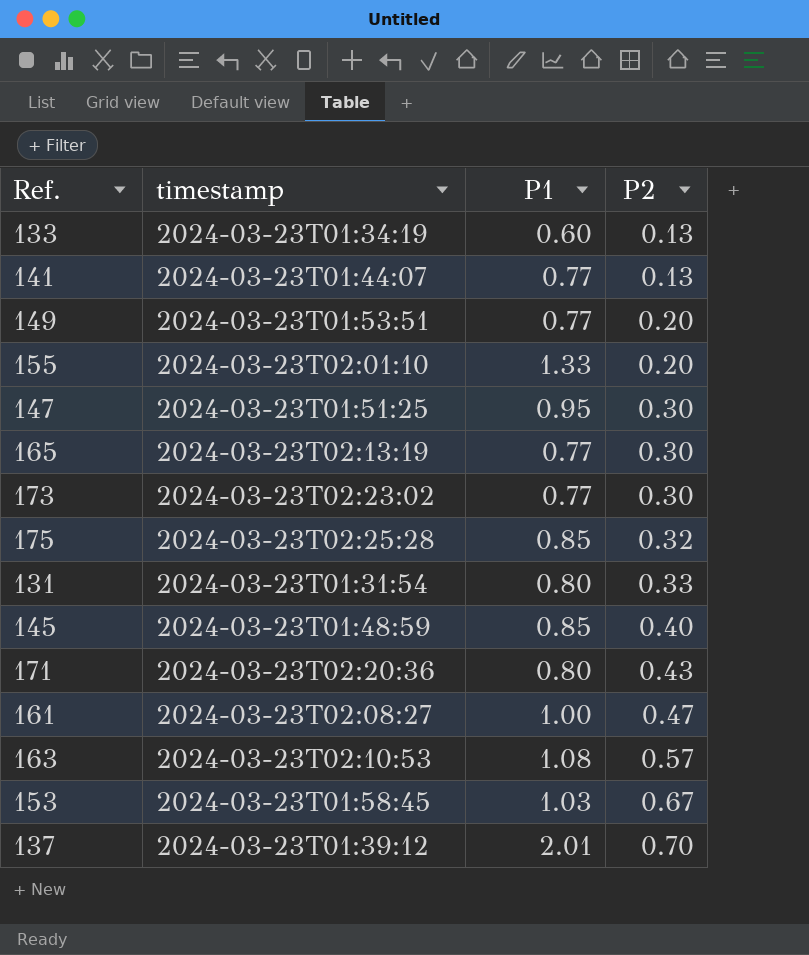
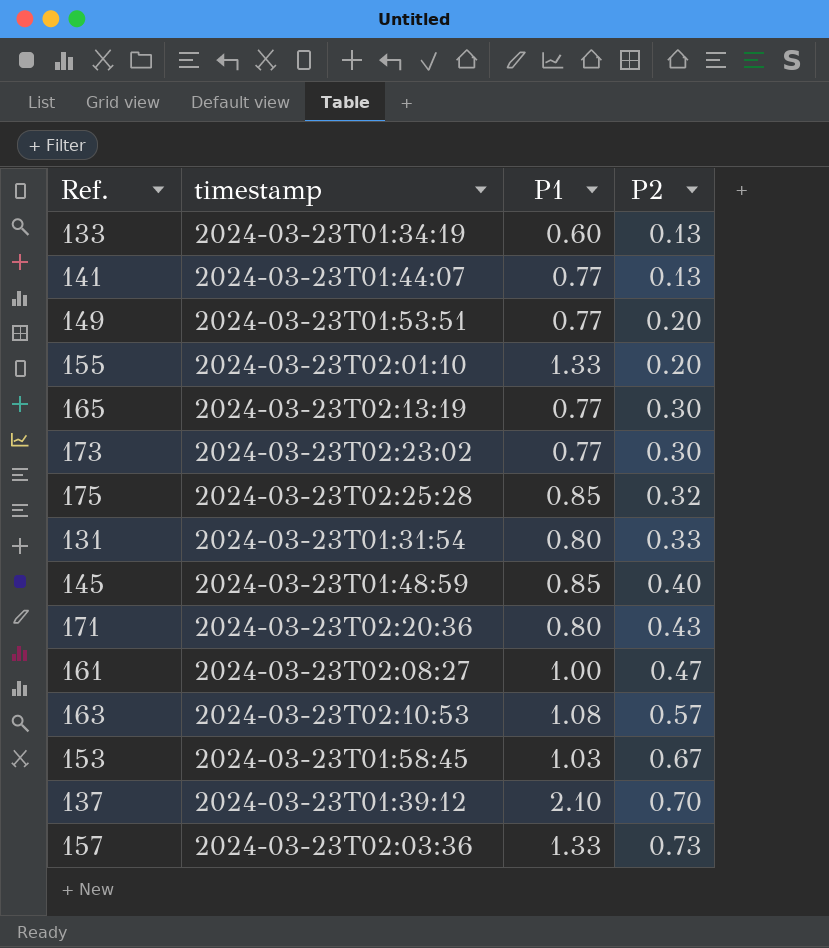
row 147: 2024-03-23T01:51:25 | 0.95 | 0.30 -> none
137 | P1: 2.01 -> 2.10
row 157: none -> 2024-03-23T02:03:36 | 1.33 | 0.73

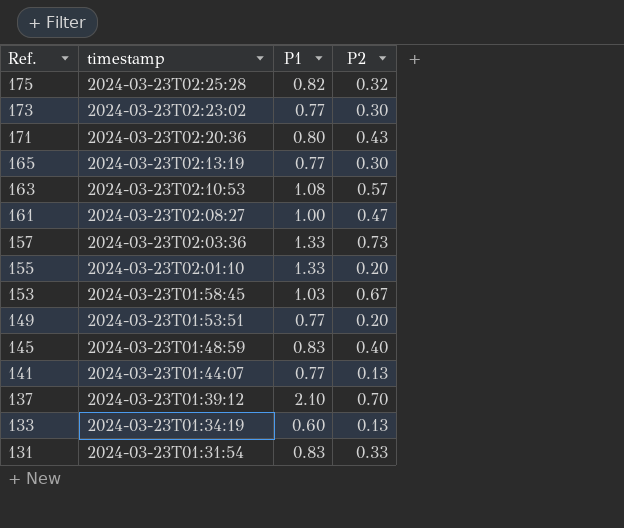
row order: P2 ascending -> Ref. descending
175 | P1: 0.85 -> 0.82
145 | P1: 0.85 -> 0.83
131 | P1: 0.80 -> 0.83

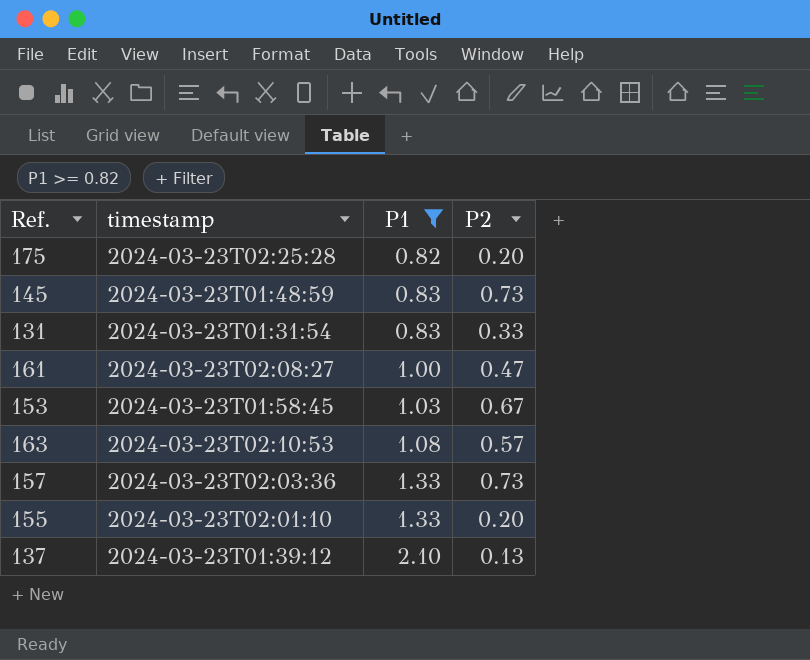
filter: none -> P1 >= 0.82
row order: Ref. descending -> P1 ascending
175 | P2: 0.32 -> 0.20
145 | P2: 0.40 -> 0.73
137 | P2: 0.70 -> 0.13

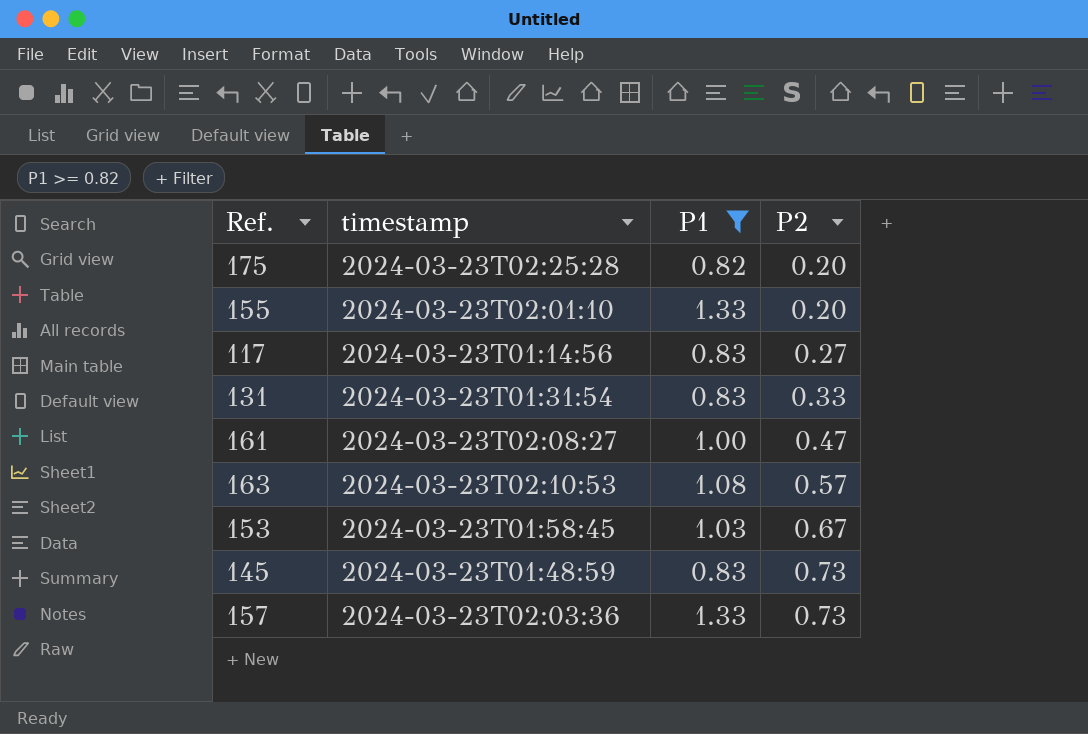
row order: P1 ascending -> P2 ascending
row 137: 2024-03-23T01:39:12 | 2.10 | 0.13 -> none
row 117: none -> 2024-03-23T01:14:56 | 0.83 | 0.27

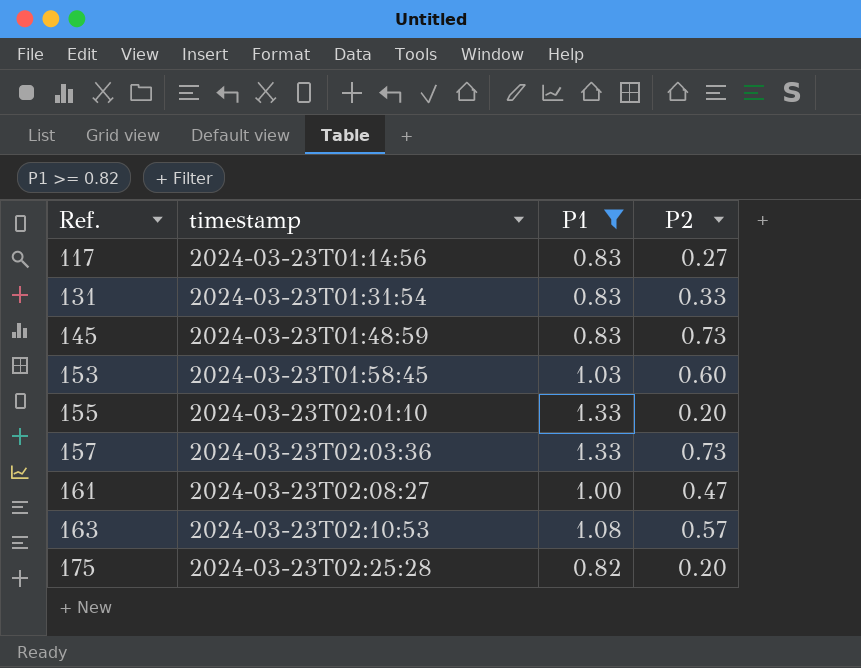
row order: P2 ascending -> Ref. ascending
153 | P2: 0.67 -> 0.60

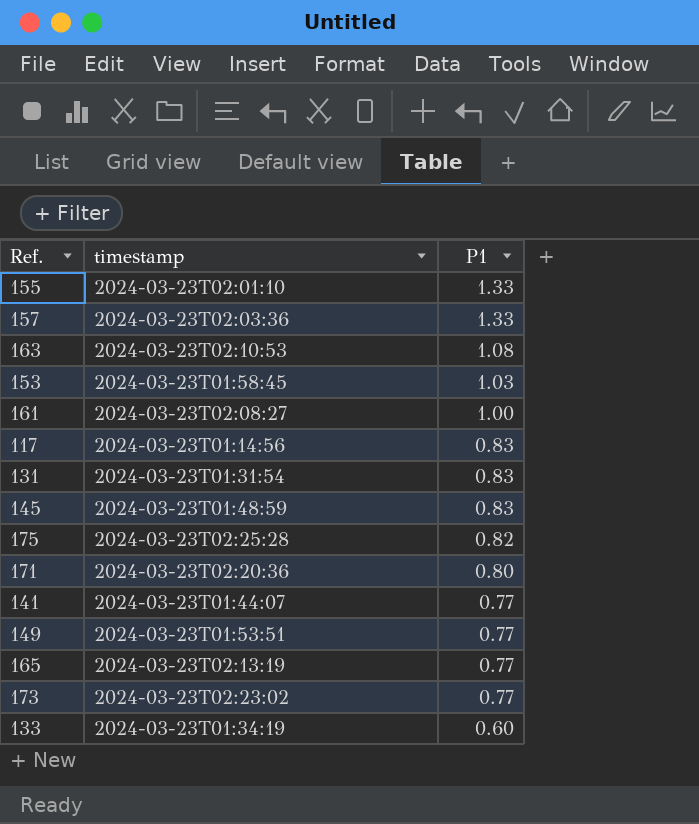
filter: P1 >= 0.82 -> none
row order: Ref. ascending -> P1 descending
column P2 | position: 4 -> none

